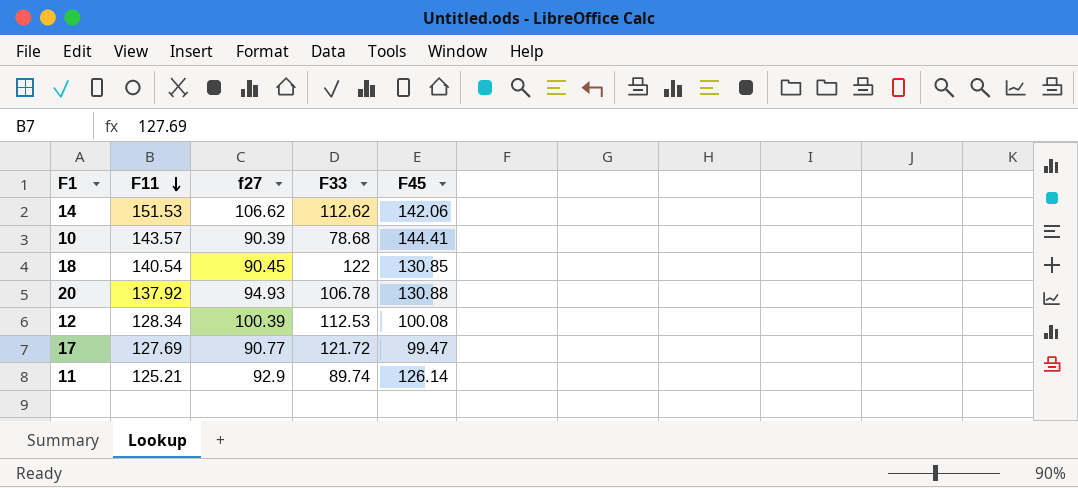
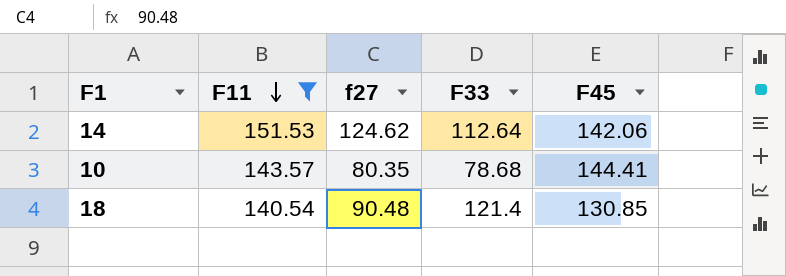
filter: none -> F11 >= 140.54
14 | f27: 106.62 -> 124.62
14 | F33: 112.62 -> 112.64
10 | f27: 90.39 -> 80.35
18 | f27: 90.45 -> 90.48
18 | F33: 122 -> 121.4

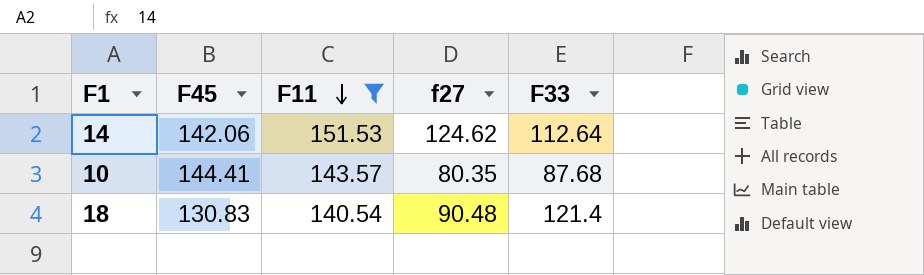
column F45 | position: 5 -> 2
10 | F33: 78.68 -> 87.68
18 | F45: 130.85 -> 130.83

